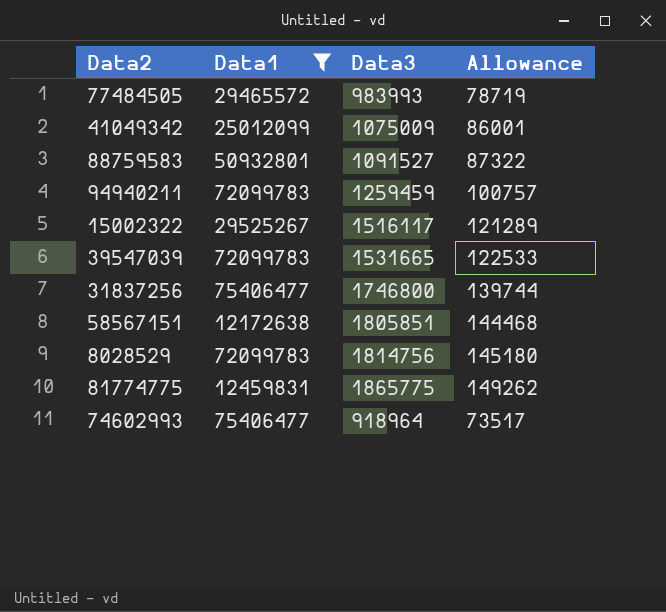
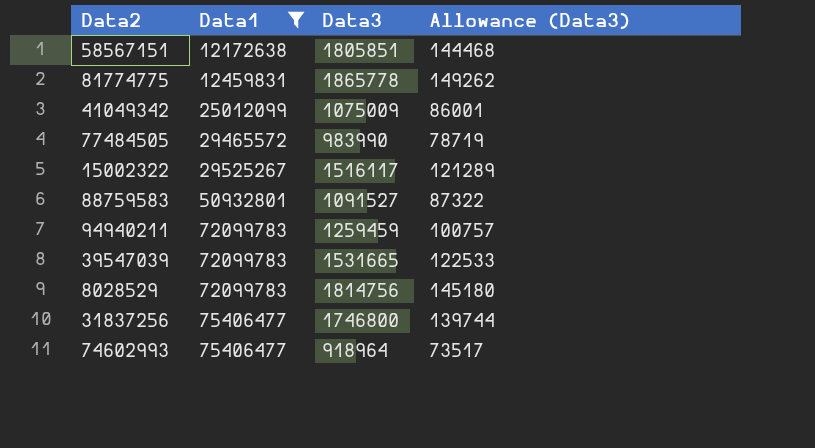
row order: none -> Data1 ascending
column name: Allowance -> Allowance (Data3)
81774775 | Data3: 1865775 -> 1865778
77484505 | Data3: 983993 -> 983990

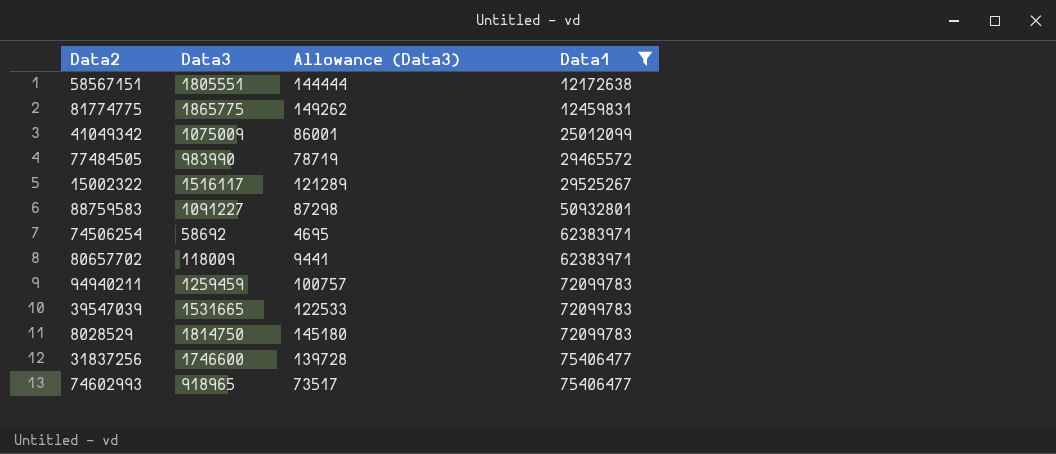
column Data1 | position: 2 -> 4
58567151 | Data3: 1805851 -> 1805551
58567151 | Allowance (Data3): 144468 -> 144444
81774775 | Data3: 1865778 -> 1865775
88759583 | Data3: 1091527 -> 1091227
88759583 | Allowance (Data3): 87322 -> 87298
row 74506254: none -> 58692 | 4695 | 62383971
row 80657702: none -> 118009 | 9441 | 62383971
8028529 | Data3: 1814756 -> 1814750
31837256 | Data3: 1746800 -> 1746600
31837256 | Allowance (Data3): 139744 -> 139728
74602993 | Data3: 918964 -> 918965

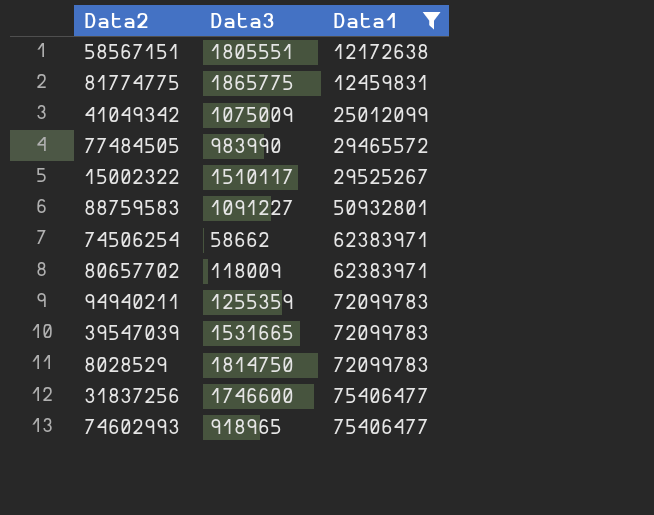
column Allowance (Data3) | formula: [Data3] * 0.08 -> none
15002322 | Data3: 1516117 -> 1510117
74506254 | Data3: 58692 -> 58662
94940211 | Data3: 1259459 -> 1255359

